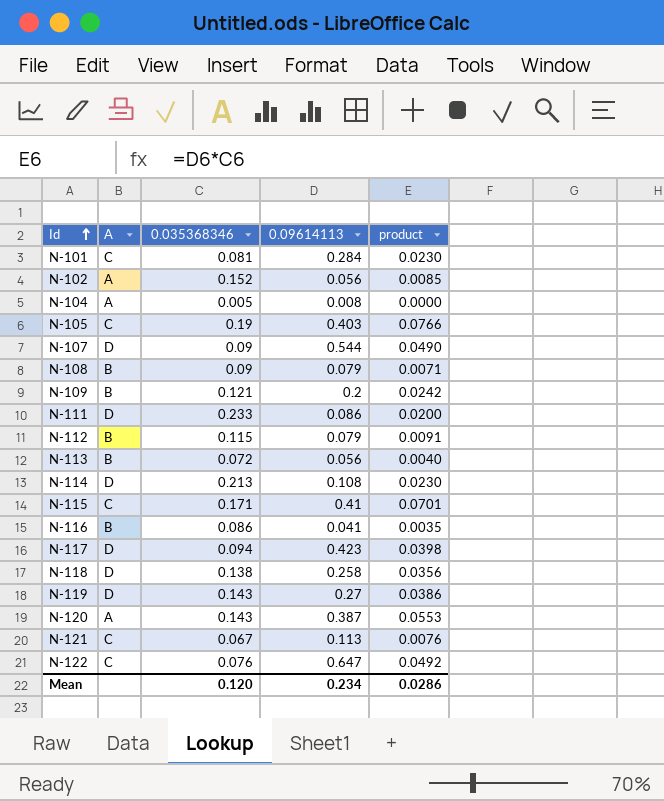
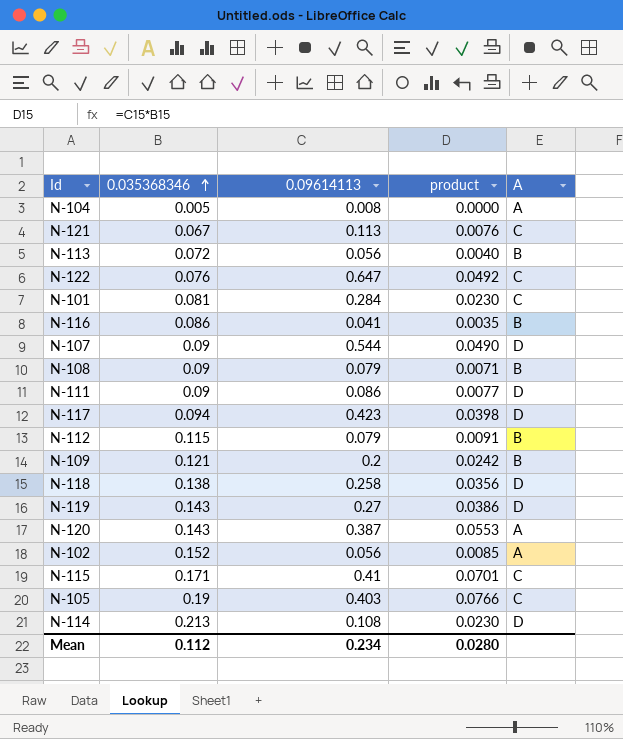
row order: Id ascending -> 0.035368346 ascending
column A | position: 2 -> 5
N-111 | 0.035368346: 0.233 -> 0.09
N-111 | product: 0.0200 -> 0.0077
Mean | 0.035368346: 0.120 -> 0.112
Mean | product: 0.0286 -> 0.0280

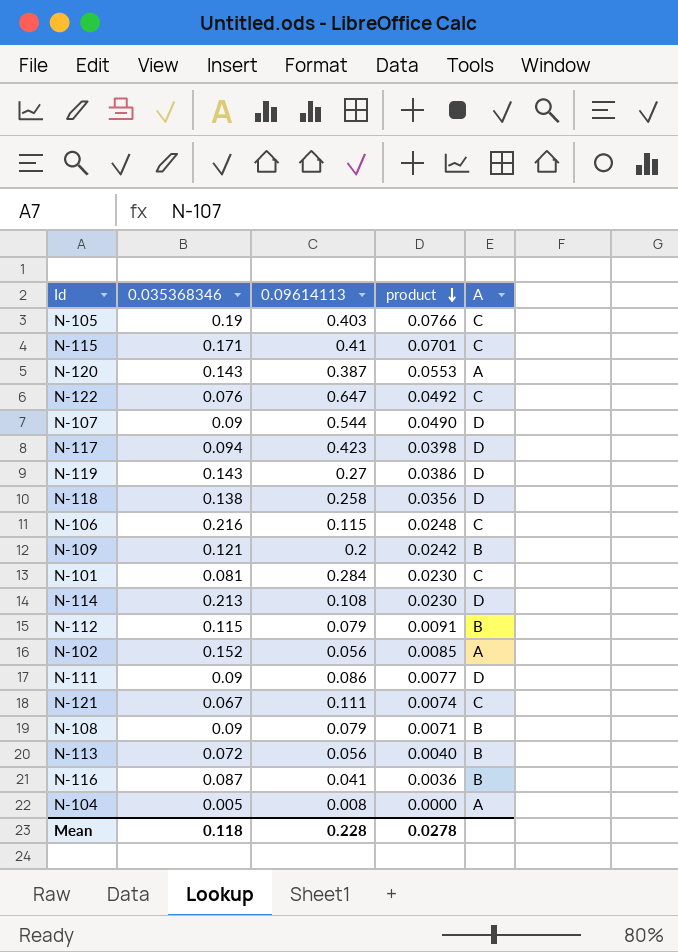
row order: 0.035368346 ascending -> product descending
row N-106: none -> 0.216 | 0.115 | 0.0248 | C
N-121 | 0.09614113: 0.113 -> 0.111
N-121 | product: 0.0076 -> 0.0074
N-116 | 0.035368346: 0.086 -> 0.087
N-116 | product: 0.0035 -> 0.0036
Mean | 0.035368346: 0.112 -> 0.118
Mean | 0.09614113: 0.234 -> 0.228
Mean | product: 0.0280 -> 0.0278

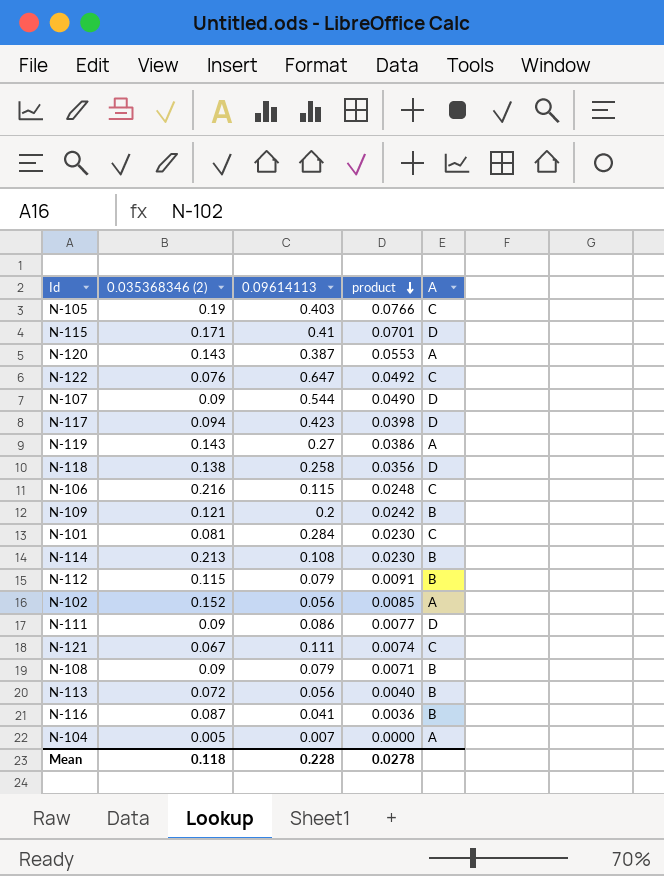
column name: 0.035368346 -> 0.035368346 (2)
N-115 | A: C -> D
N-119 | A: D -> A
N-114 | A: D -> B
N-104 | 0.09614113: 0.008 -> 0.007

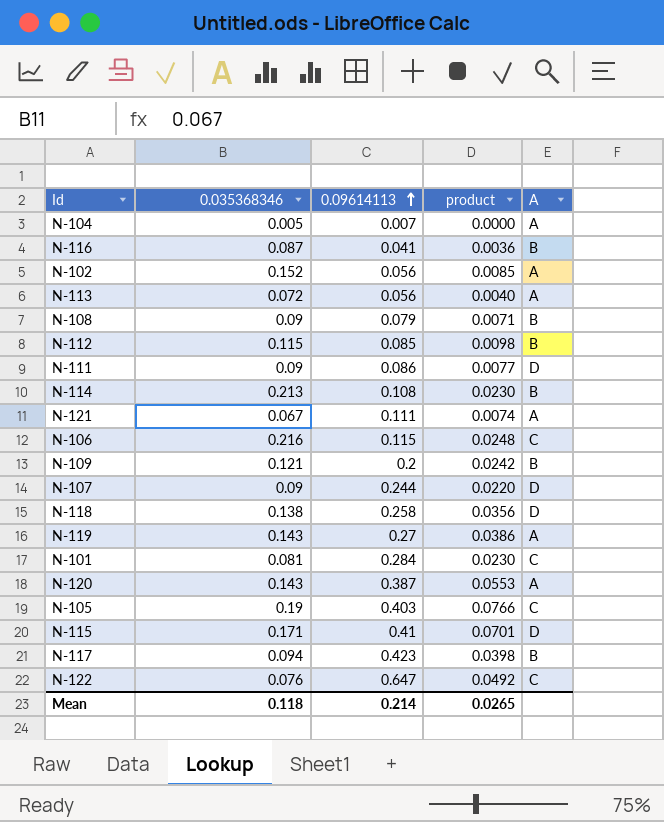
row order: product descending -> 0.09614113 ascending
column name: 0.035368346 (2) -> 0.035368346
N-113 | A: B -> A
N-112 | 0.09614113: 0.079 -> 0.085
N-112 | product: 0.0091 -> 0.0098
N-121 | A: C -> A
N-107 | 0.09614113: 0.544 -> 0.244
N-107 | product: 0.0490 -> 0.0220
N-117 | A: D -> B
Mean | 0.09614113: 0.228 -> 0.214
Mean | product: 0.0278 -> 0.0265

